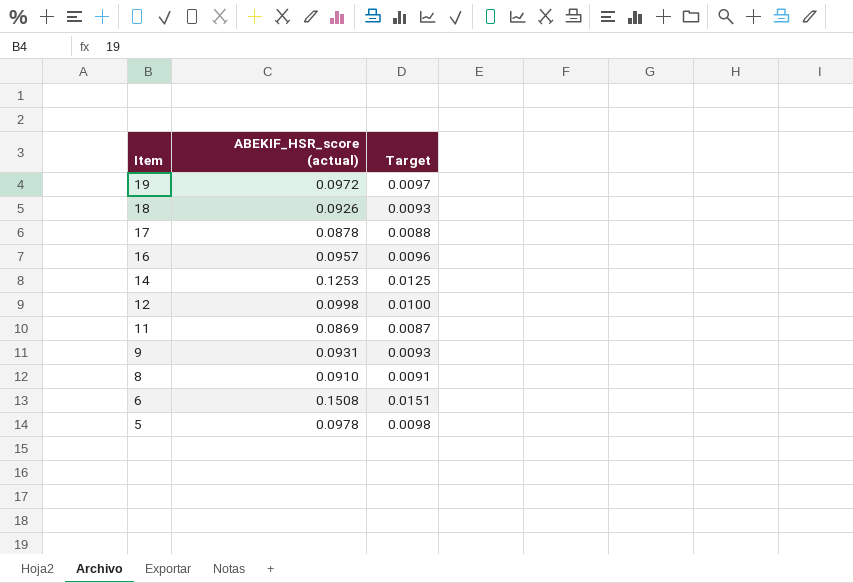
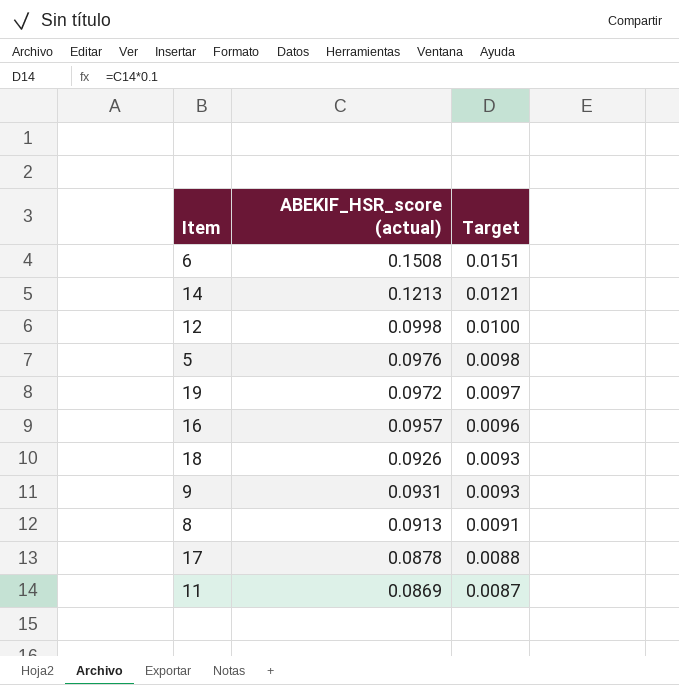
row order: Item descending -> Target descending
14 | ABEKIF_HSR_score (actual): 0.1253 -> 0.1213
14 | Target: 0.0125 -> 0.0121
5 | ABEKIF_HSR_score (actual): 0.0978 -> 0.0976
8 | ABEKIF_HSR_score (actual): 0.0910 -> 0.0913

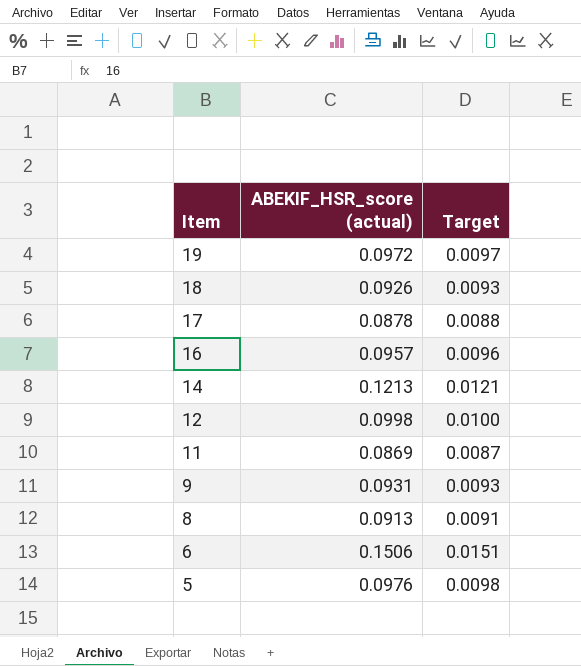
row order: Target descending -> Item descending
6 | ABEKIF_HSR_score (actual): 0.1508 -> 0.1506

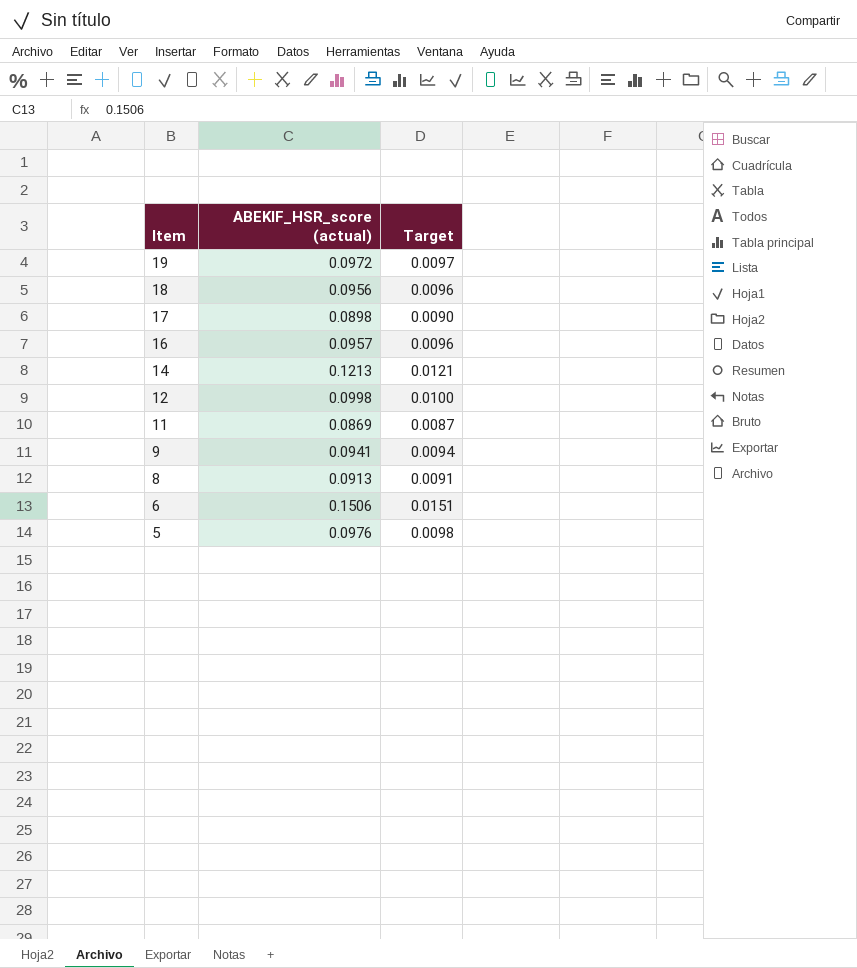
18 | ABEKIF_HSR_score (actual): 0.0926 -> 0.0956
18 | Target: 0.0093 -> 0.0096
17 | ABEKIF_HSR_score (actual): 0.0878 -> 0.0898
17 | Target: 0.0088 -> 0.0090
9 | ABEKIF_HSR_score (actual): 0.0931 -> 0.0941
9 | Target: 0.0093 -> 0.0094

